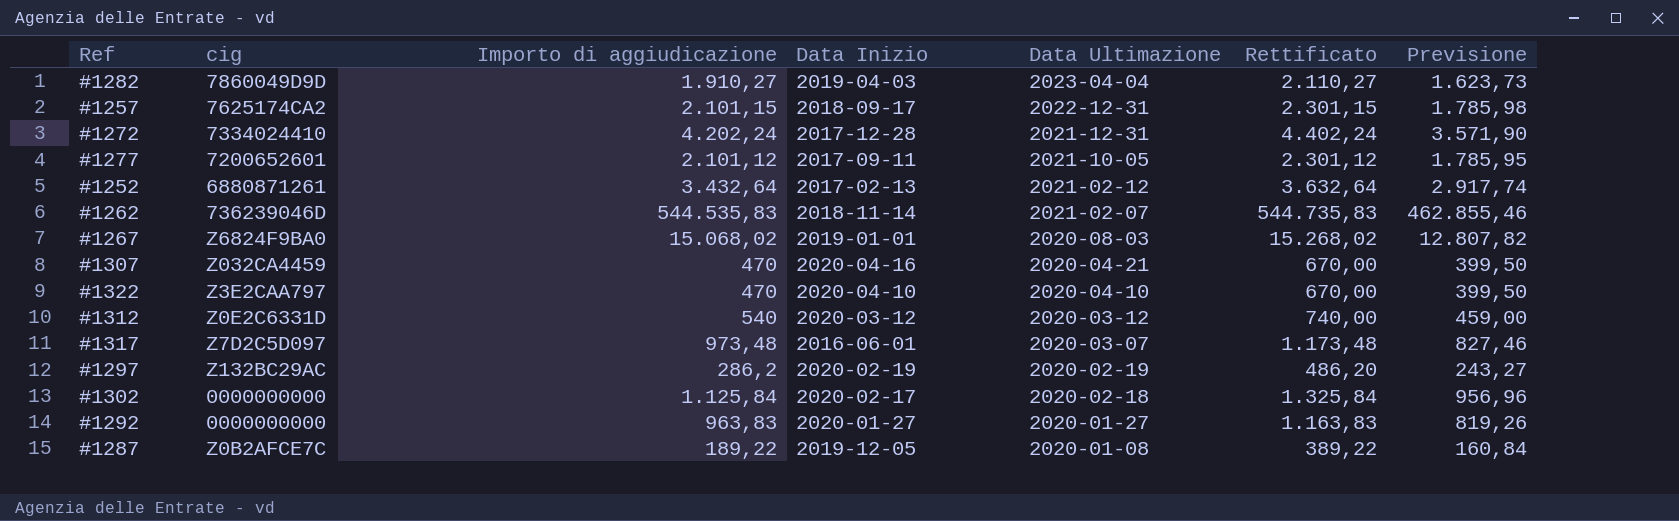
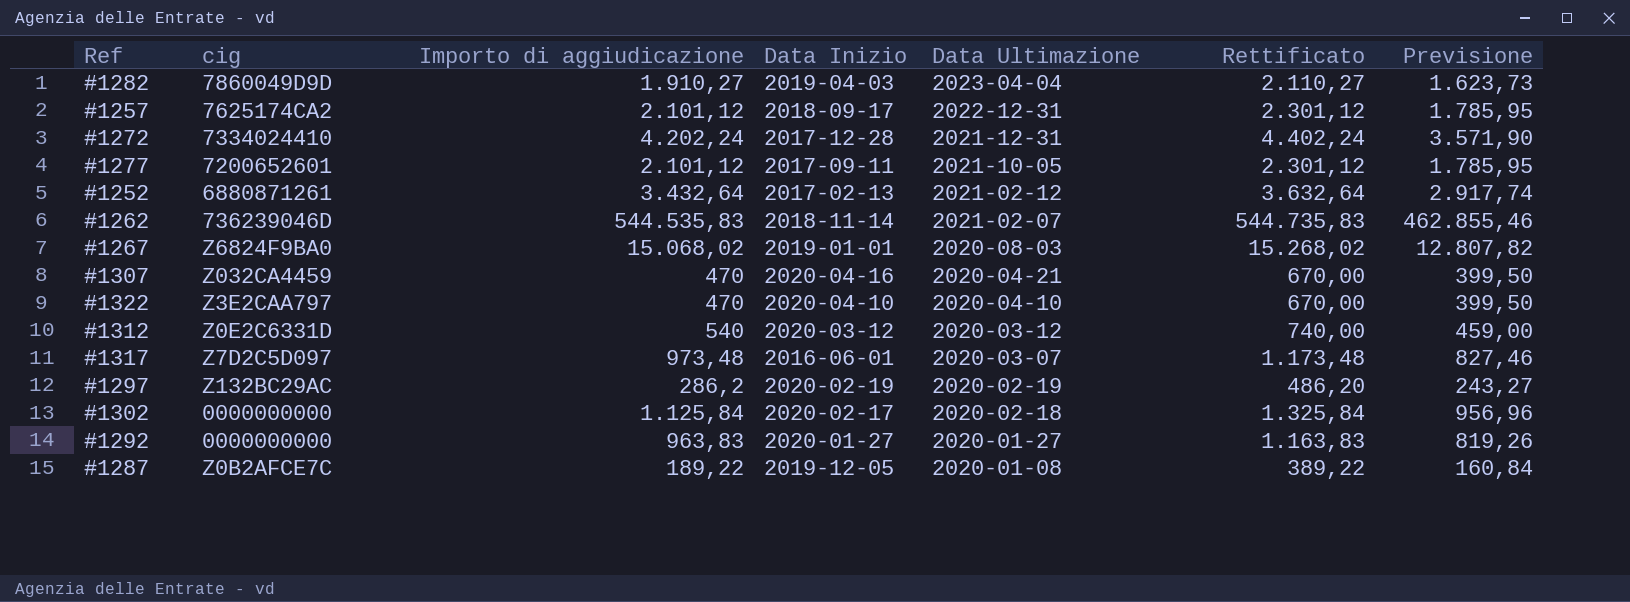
#1257 | Importo di aggiudicazione: 2.101,15 -> 2.101,12
#1257 | Rettificato: 2.301,15 -> 2.301,12
#1257 | Previsione: 1.785,98 -> 1.785,95

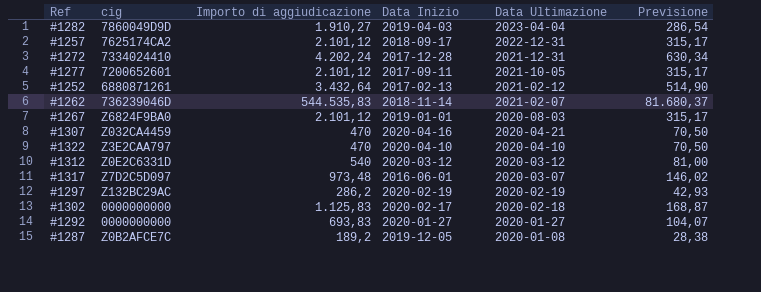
column Rettificato | formula: [Importo di aggiudicazione] + 200 -> none
column Previsione | formula: [Importo di aggiudicazione] * 0,85 -> [Importo di aggiudicazione] * 0,15
#1267 | Importo di aggiudicazione: 15.068,02 -> 2.101,12
#1302 | Importo di aggiudicazione: 1.125,84 -> 1.125,83
#1292 | Importo di aggiudicazione: 963,83 -> 693,83
#1287 | Importo di aggiudicazione: 189,22 -> 189,2

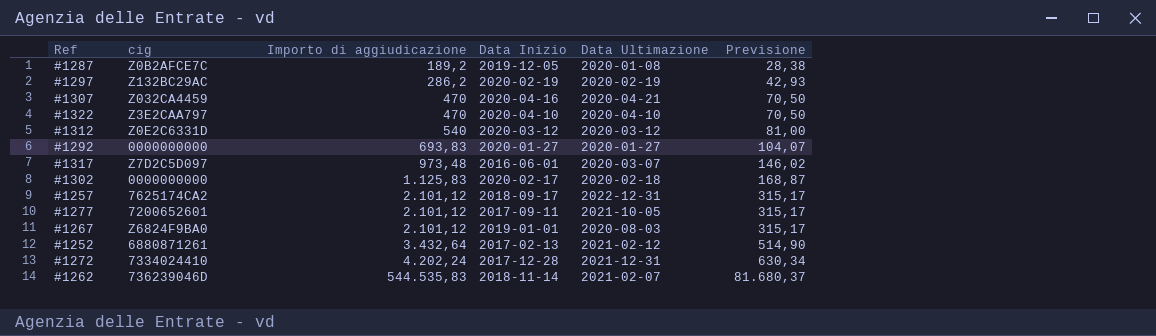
row order: Data Ultimazione descending -> Importo di aggiudicazione ascending
row #1282: 7860049D9D | 1.910,27 | 2019-04-03 | 2023-04-04 | 286,54 -> none

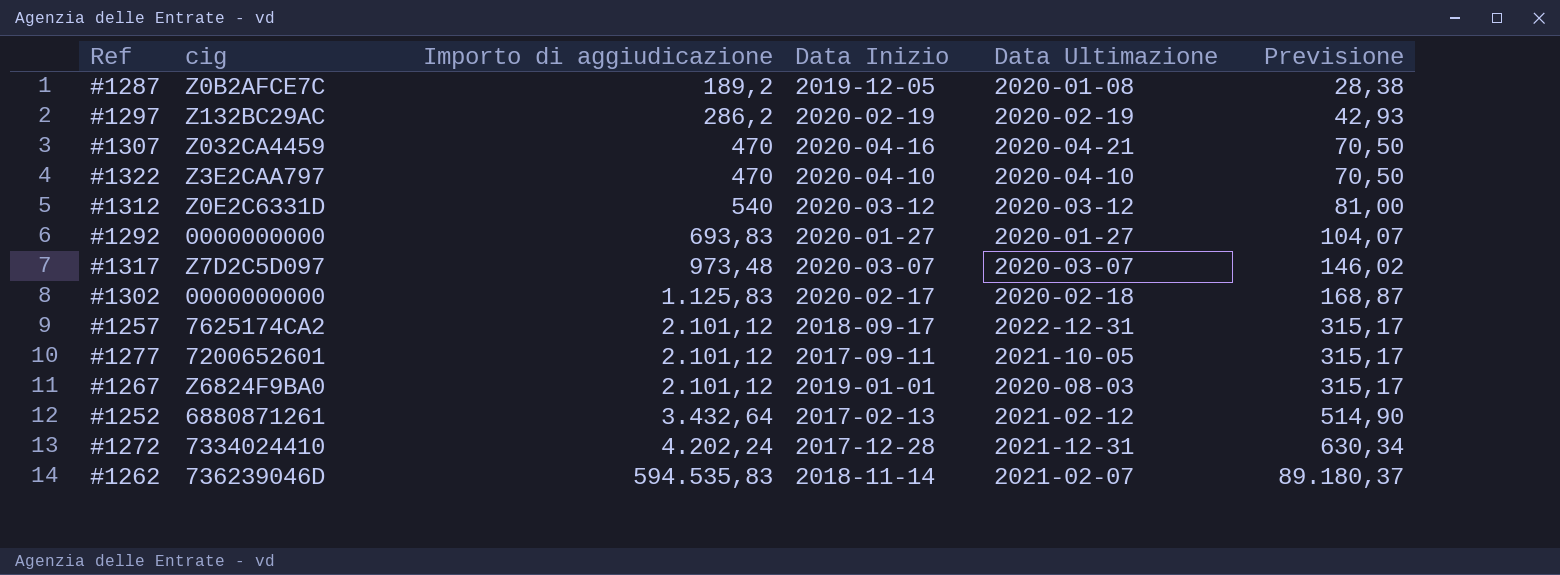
#1317 | Data Inizio: 2016-06-01 -> 2020-03-07
#1262 | Importo di aggiudicazione: 544.535,83 -> 594.535,83
#1262 | Previsione: 81.680,37 -> 89.180,37

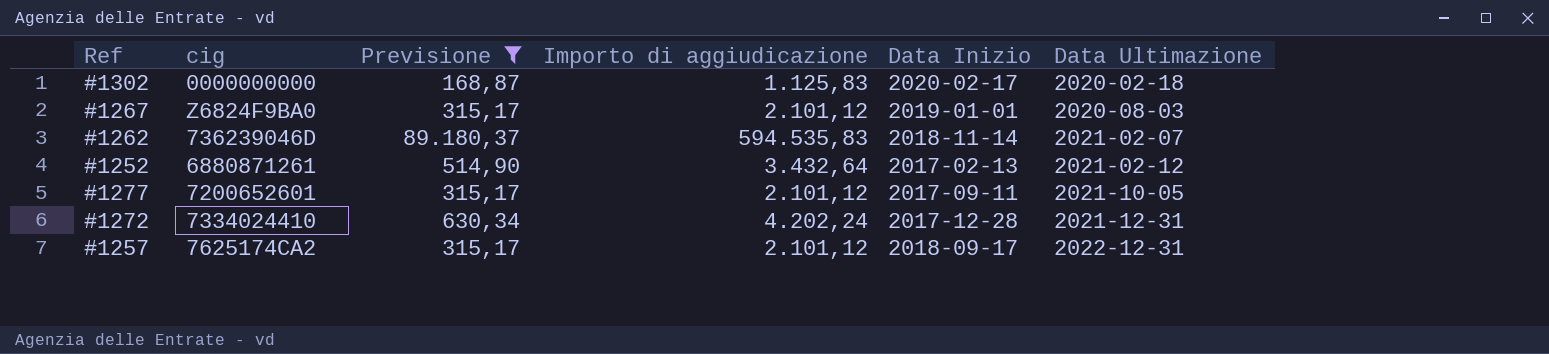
filter: none -> Previsione >= 168,87
row order: Importo di aggiudicazione ascending -> Data Ultimazione ascending
column Previsione | position: 6 -> 3

